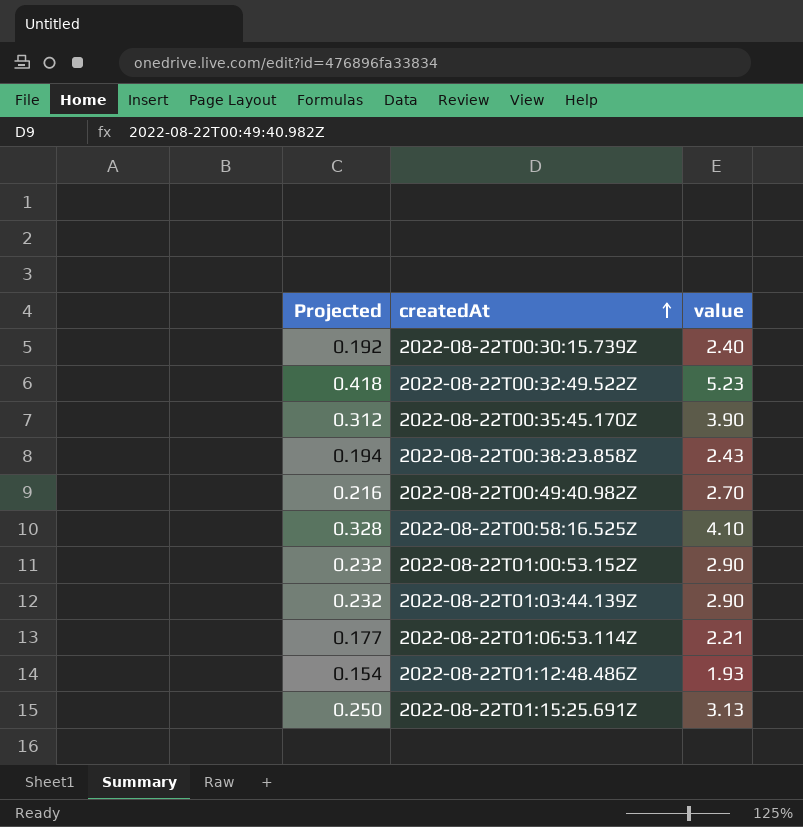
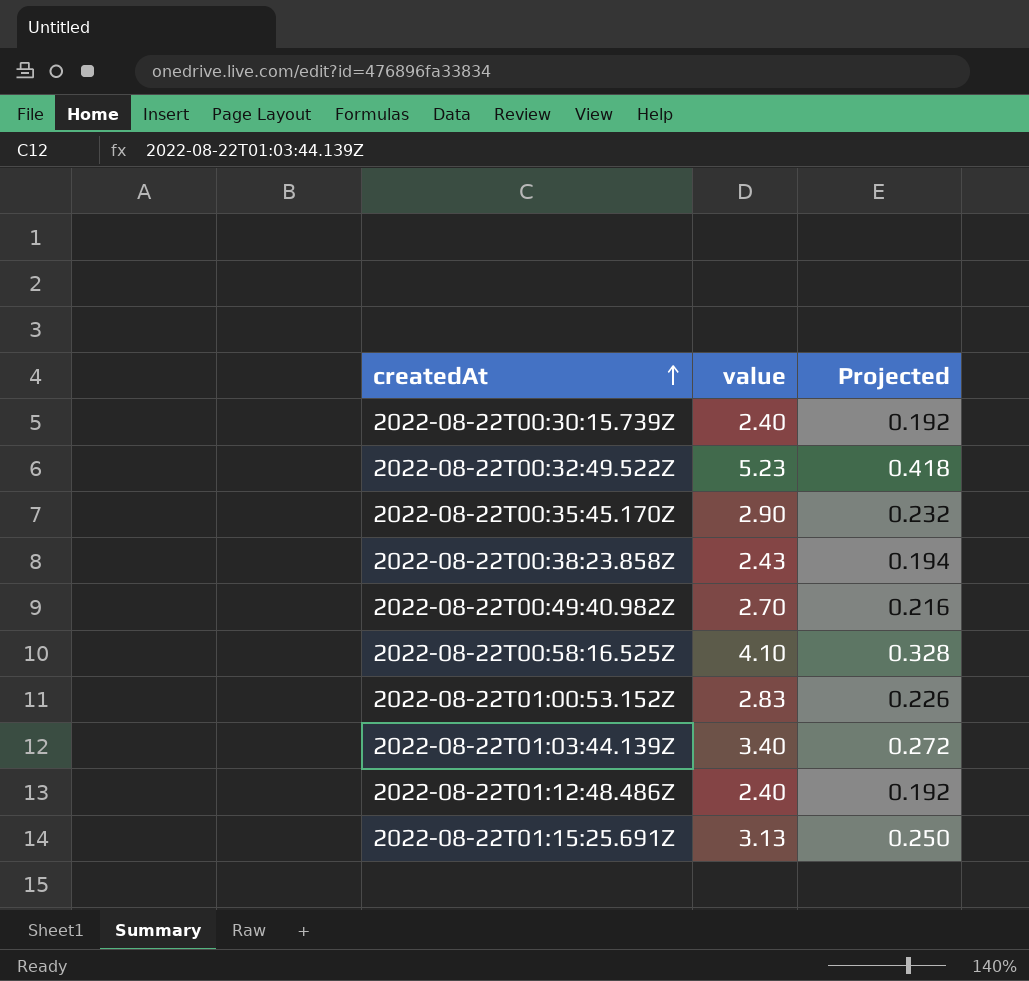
column Projected | position: 1 -> 3
row 2022-08-22T01:06:53.114Z: 0.177 | 2.21 -> none
2022-08-22T00:35:45.170Z | value: 3.90 -> 2.90
2022-08-22T00:35:45.170Z | Projected: 0.312 -> 0.232
2022-08-22T01:00:53.152Z | value: 2.90 -> 2.83
2022-08-22T01:00:53.152Z | Projected: 0.232 -> 0.226
2022-08-22T01:03:44.139Z | value: 2.90 -> 3.40
2022-08-22T01:03:44.139Z | Projected: 0.232 -> 0.272
2022-08-22T01:12:48.486Z | value: 1.93 -> 2.40
2022-08-22T01:12:48.486Z | Projected: 0.154 -> 0.192

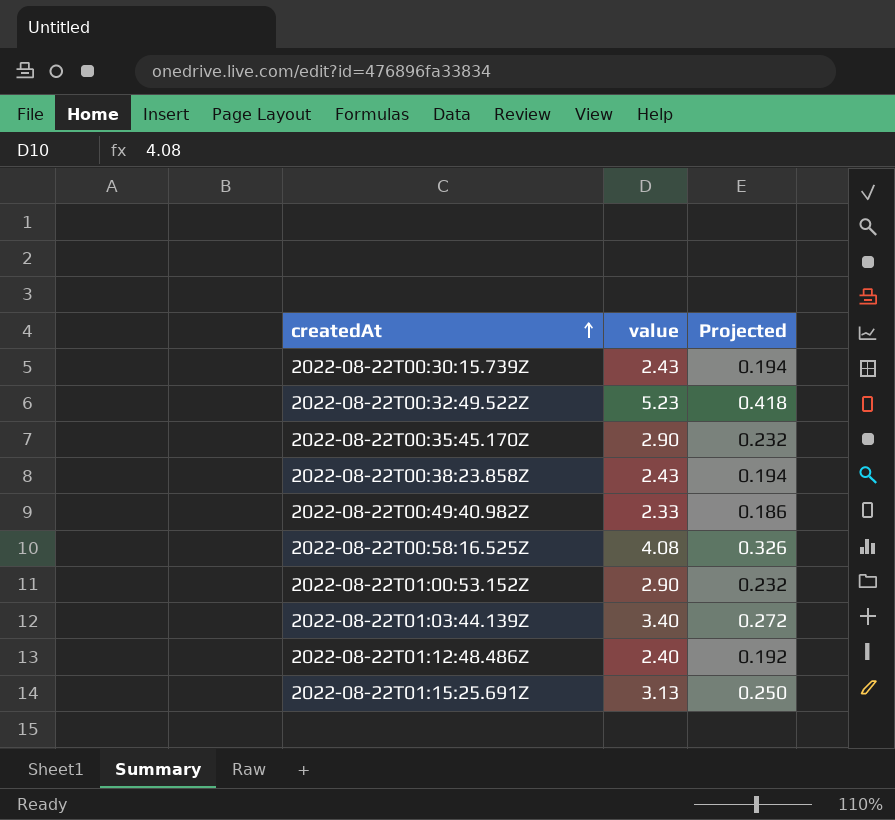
2022-08-22T00:30:15.739Z | value: 2.40 -> 2.43
2022-08-22T00:30:15.739Z | Projected: 0.192 -> 0.194
2022-08-22T00:49:40.982Z | value: 2.70 -> 2.33
2022-08-22T00:49:40.982Z | Projected: 0.216 -> 0.186
2022-08-22T00:58:16.525Z | value: 4.10 -> 4.08
2022-08-22T00:58:16.525Z | Projected: 0.328 -> 0.326
2022-08-22T01:00:53.152Z | value: 2.83 -> 2.90
2022-08-22T01:00:53.152Z | Projected: 0.226 -> 0.232

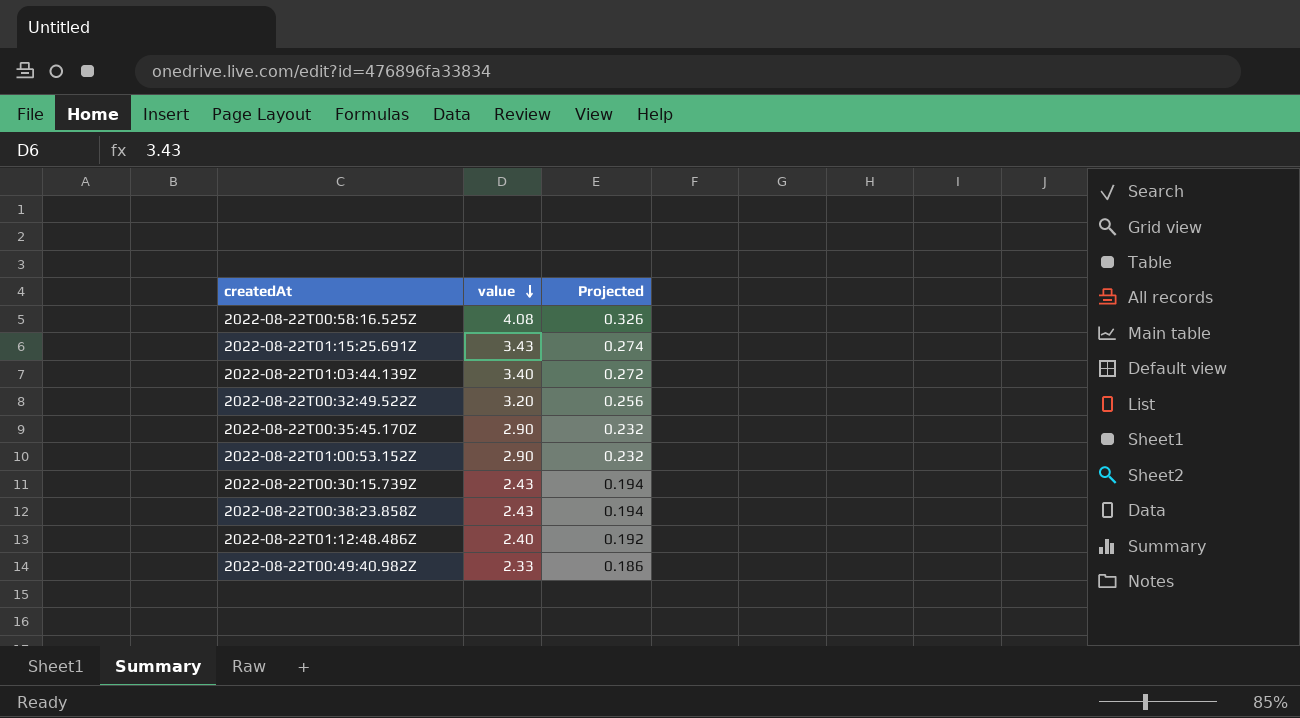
row order: createdAt ascending -> value descending
2022-08-22T01:15:25.691Z | value: 3.13 -> 3.43
2022-08-22T01:15:25.691Z | Projected: 0.250 -> 0.274
2022-08-22T00:32:49.522Z | value: 5.23 -> 3.20
2022-08-22T00:32:49.522Z | Projected: 0.418 -> 0.256

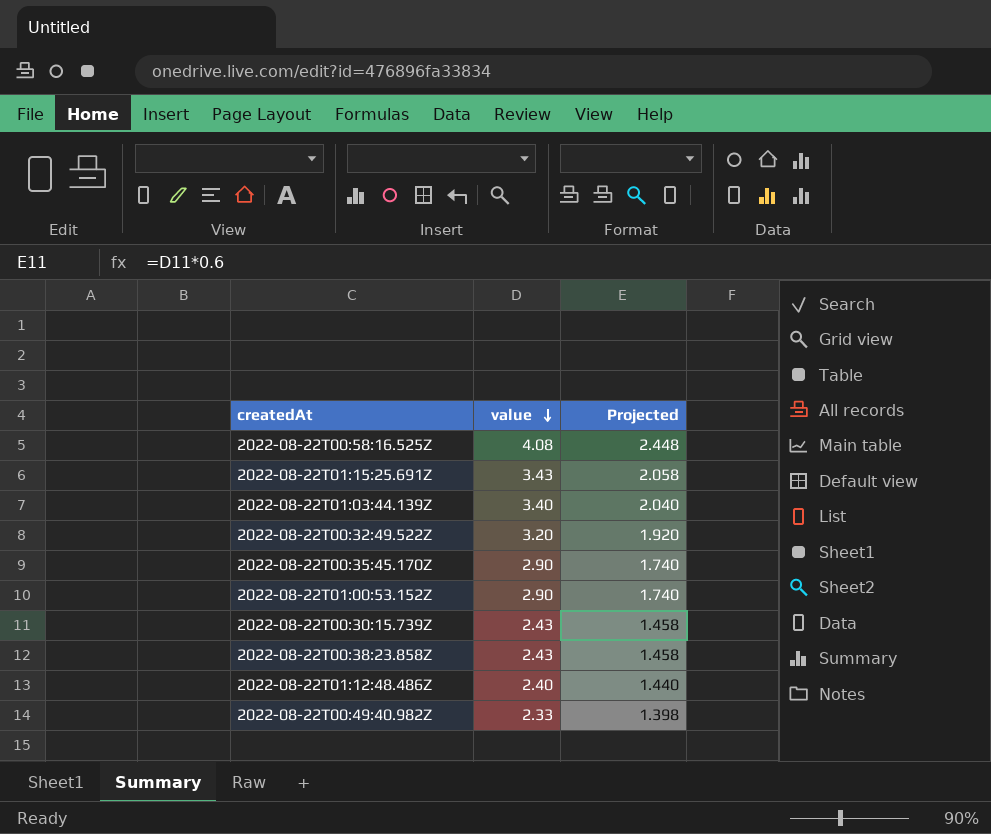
column Projected | formula: [value] * 0.08 -> [value] * 0.6

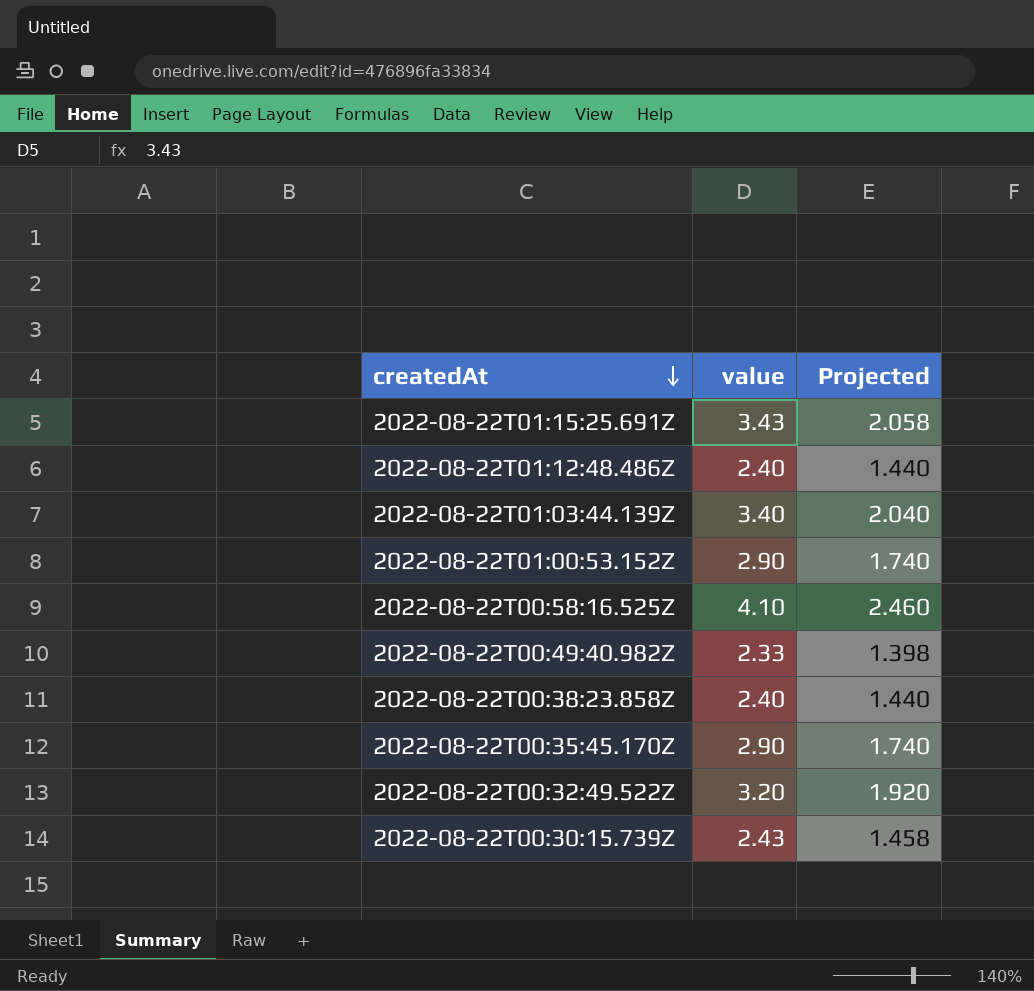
row order: value descending -> createdAt descending
2022-08-22T00:58:16.525Z | value: 4.08 -> 4.10
2022-08-22T00:58:16.525Z | Projected: 2.448 -> 2.460
2022-08-22T00:38:23.858Z | value: 2.43 -> 2.40
2022-08-22T00:38:23.858Z | Projected: 1.458 -> 1.440

